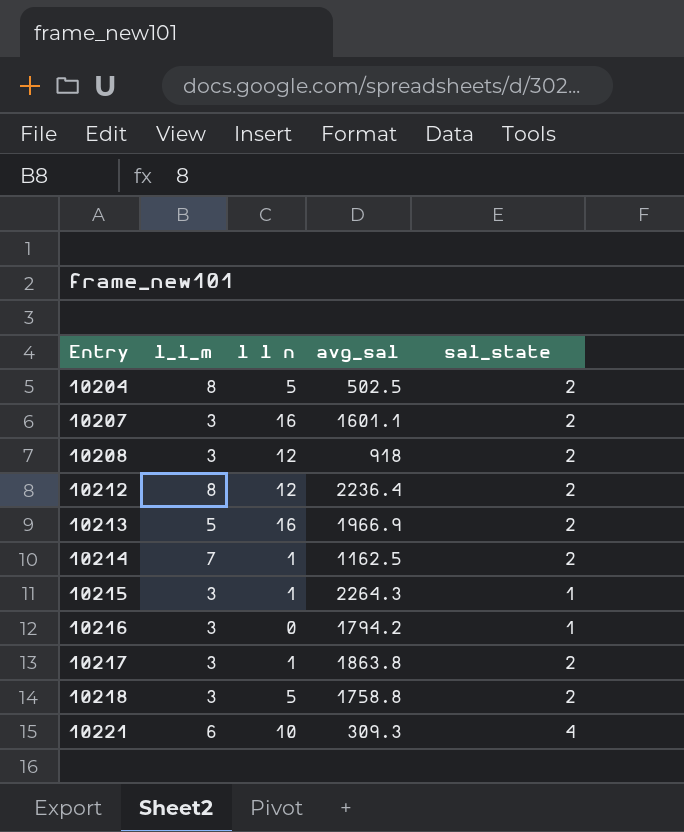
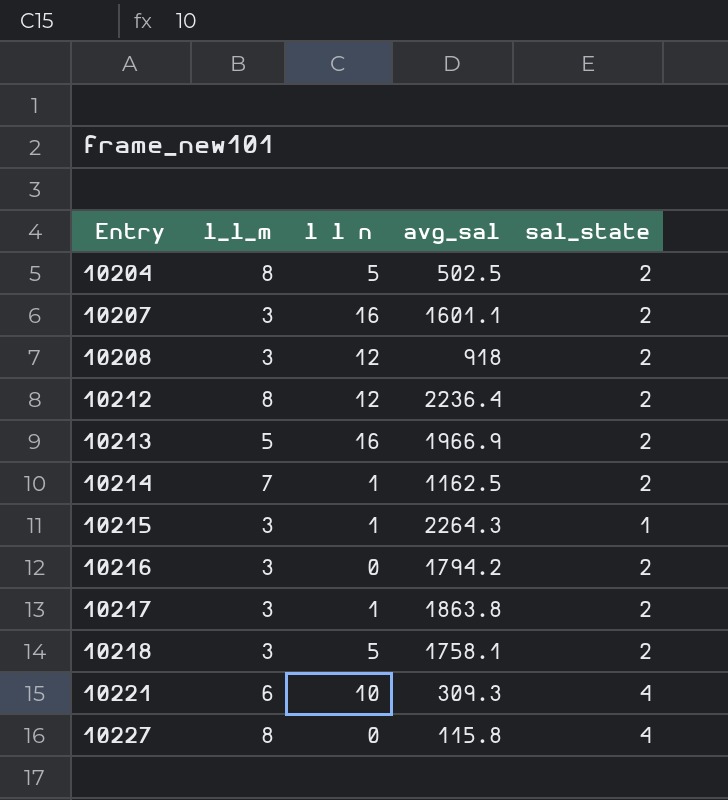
10216 | sal_state: 1 -> 2
10218 | avg_sal: 1758.8 -> 1758.1
row 10227: none -> 8 | 0 | 115.8 | 4

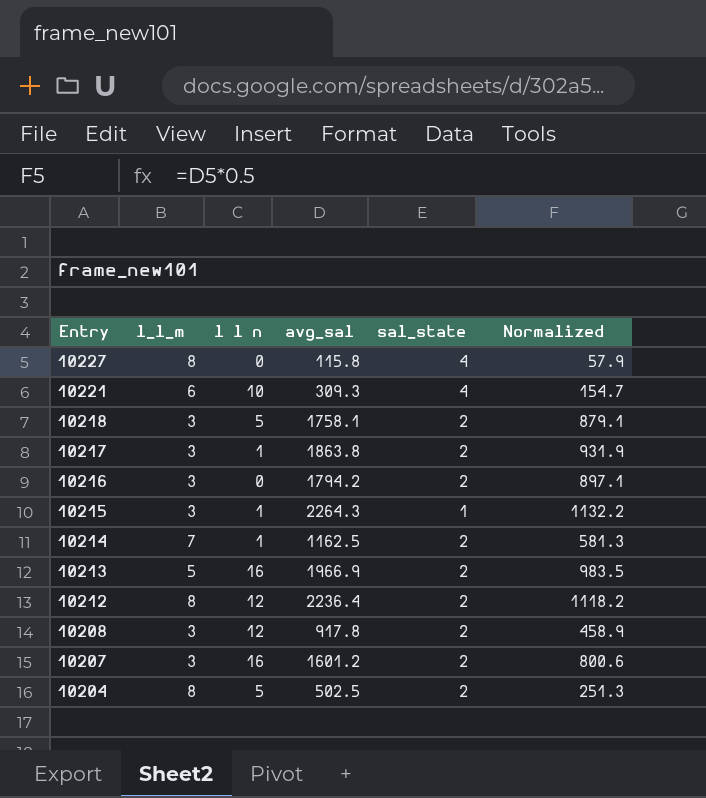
row order: Entry ascending -> Entry descending
column Normalized | formula: none -> [avg_sal] * 0.5
10208 | avg_sal: 918 -> 917.8
10207 | avg_sal: 1601.1 -> 1601.2

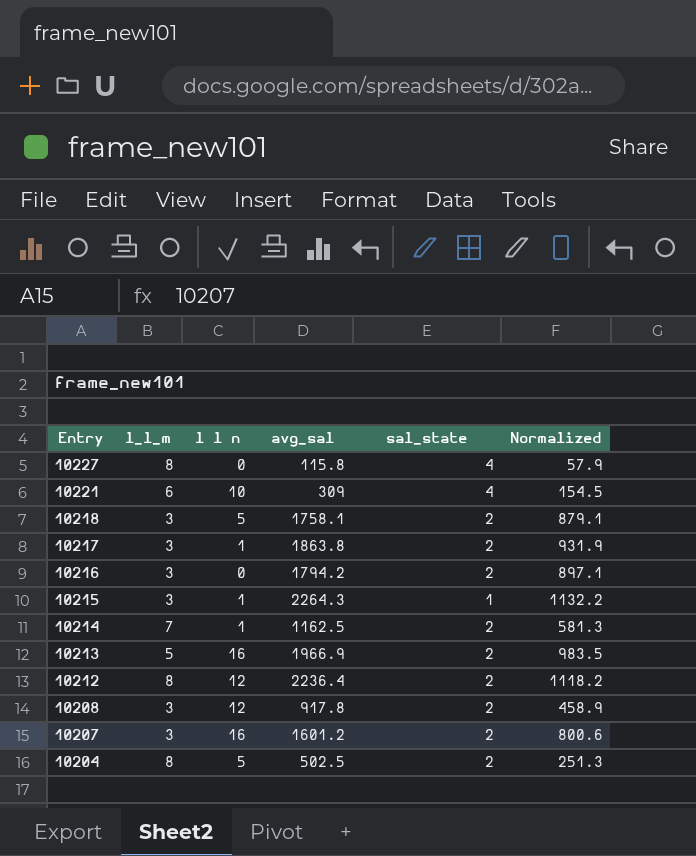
10221 | avg_sal: 309.3 -> 309
10221 | Normalized: 154.7 -> 154.5

